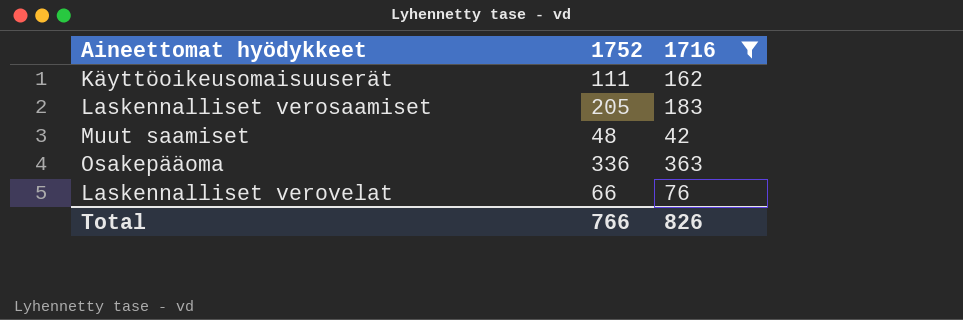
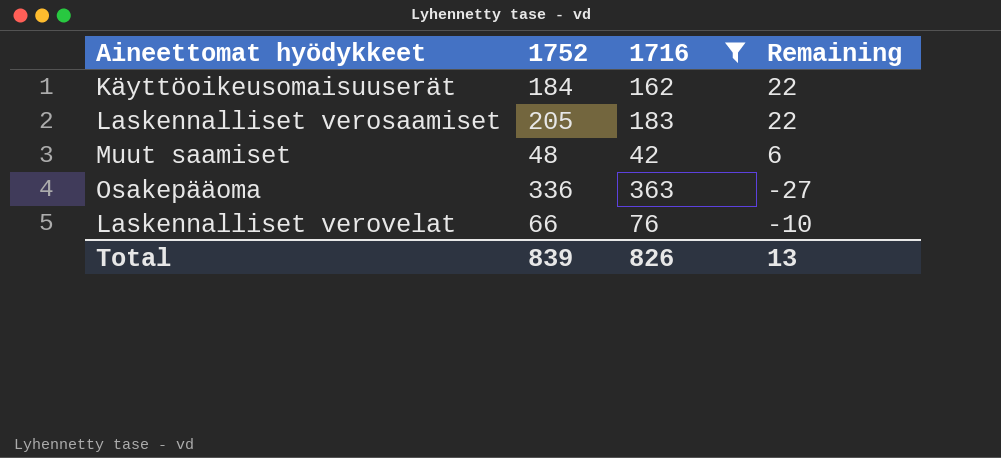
column Remaining | formula: none -> [1752] - [1716]
Käyttöoikeusomaisuuserät | 1752: 111 -> 184
Total | 1752: 766 -> 839

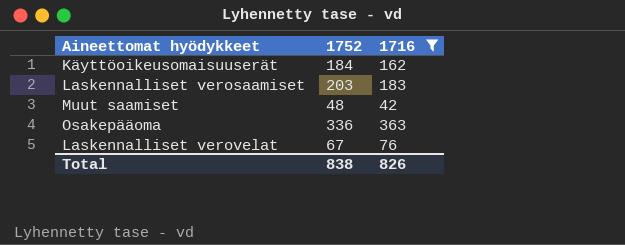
column Remaining | formula: [1752] - [1716] -> none
Laskennalliset verosaamiset | 1752: 205 -> 203
Laskennalliset verovelat | 1752: 66 -> 67
Total | 1752: 839 -> 838

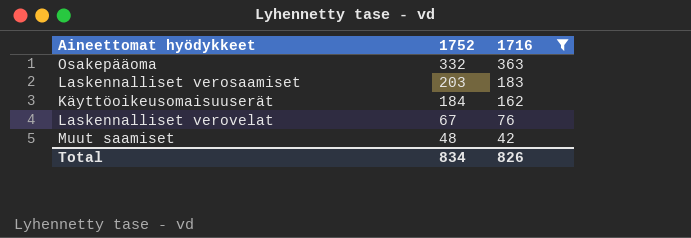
row order: none -> 1752 descending
Osakepääoma | 1752: 336 -> 332
Total | 1752: 838 -> 834

